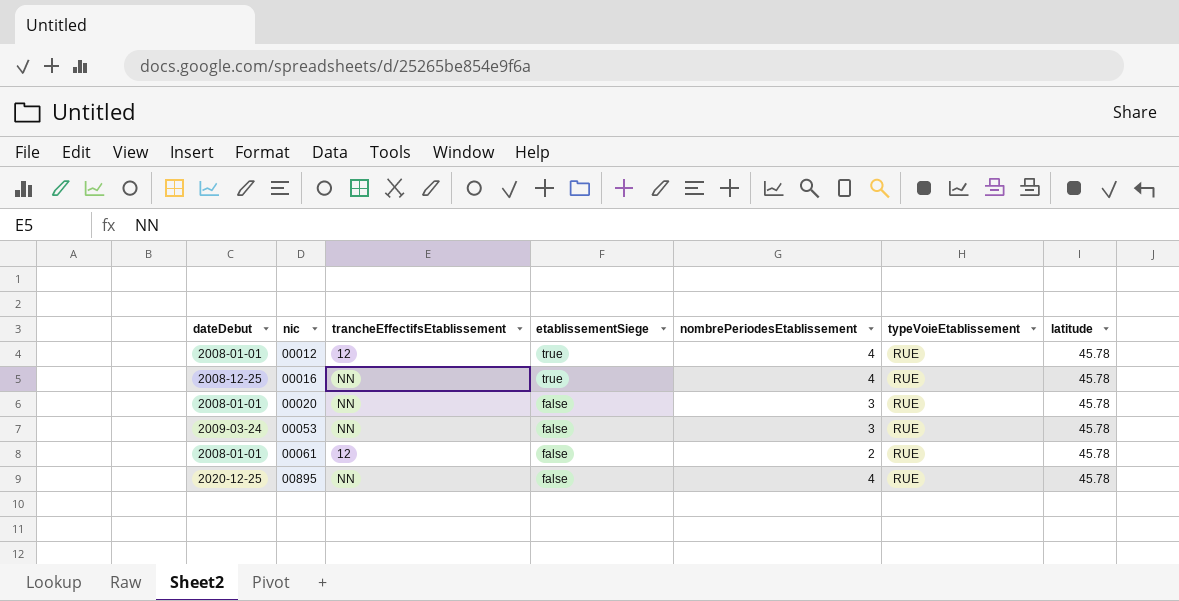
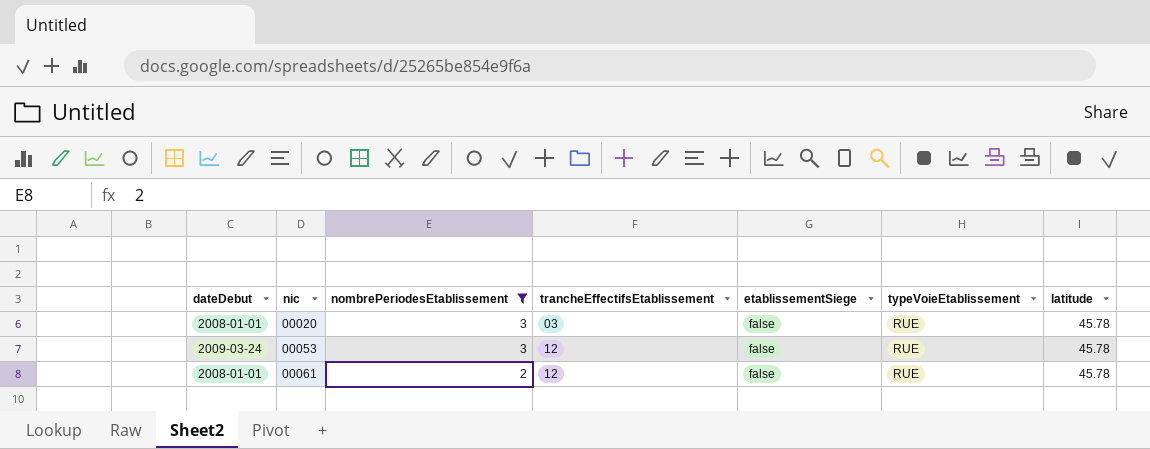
filter: none -> nombrePeriodesEtablissement != 4
column nombrePeriodesEtablissement | position: 5 -> 3
00020 | trancheEffectifsEtablissement: NN -> 03
00053 | trancheEffectifsEtablissement: NN -> 12

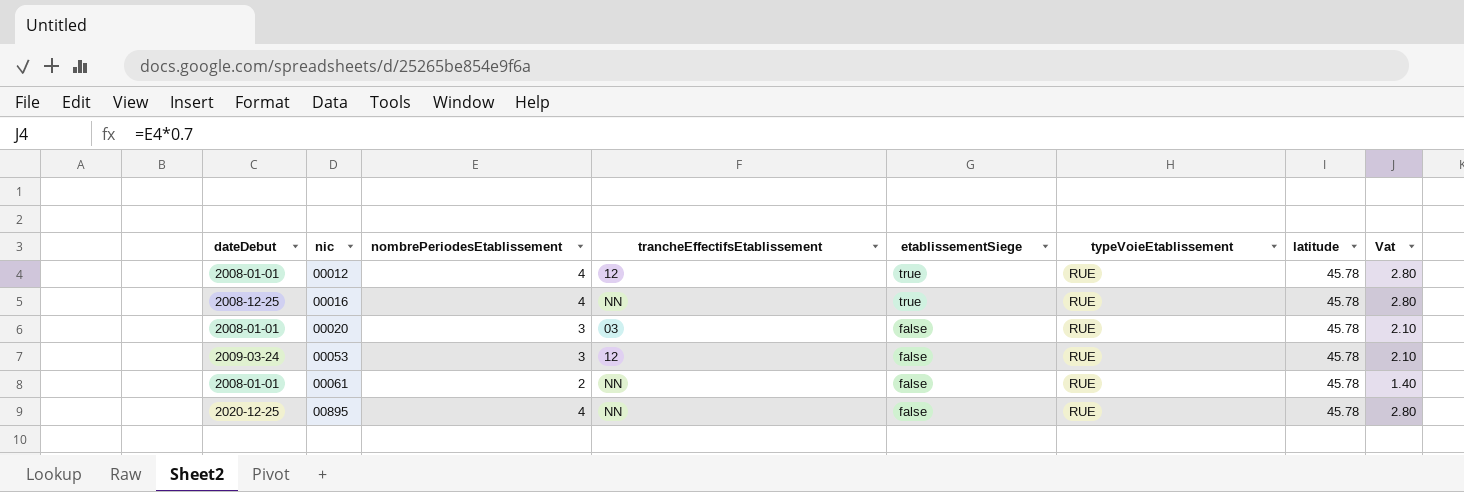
filter: nombrePeriodesEtablissement != 4 -> none
column Vat | formula: none -> [nombrePeriodesEtablissement] * 0.7
00061 | trancheEffectifsEtablissement: 12 -> NN

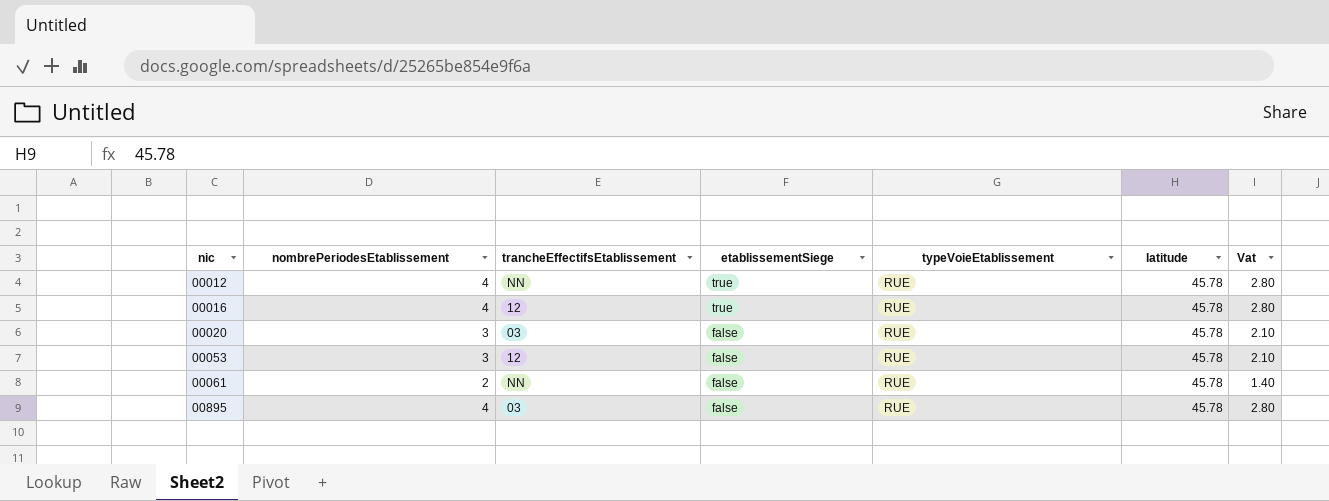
column dateDebut | position: 1 -> none
00012 | trancheEffectifsEtablissement: 12 -> NN
00016 | trancheEffectifsEtablissement: NN -> 12
00895 | trancheEffectifsEtablissement: NN -> 03

